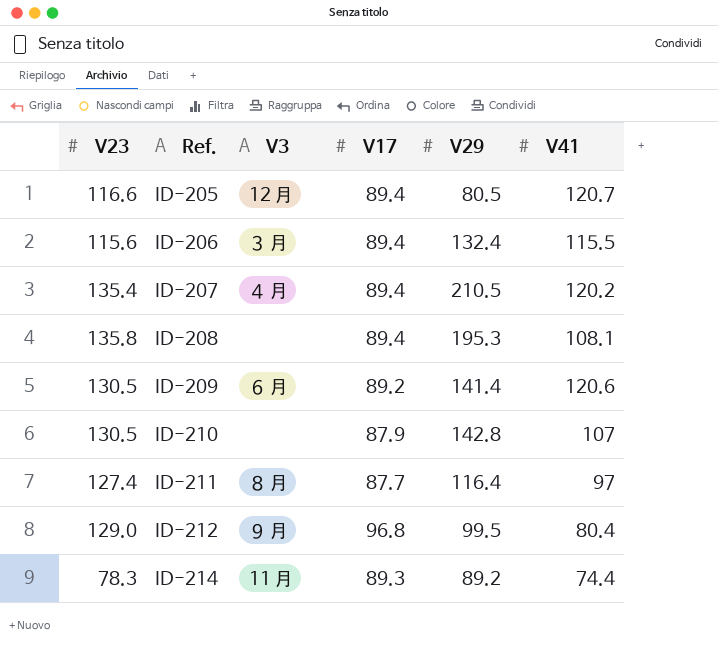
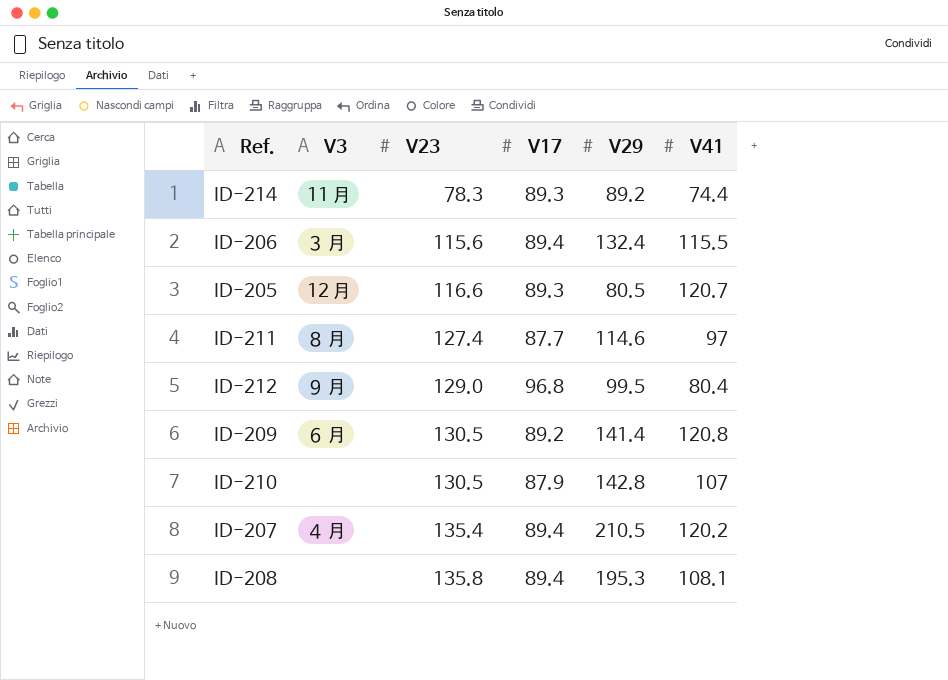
row order: Ref. ascending -> V23 ascending
column V23 | position: 1 -> 3
ID-205 | V17: 89.4 -> 89.3
ID-211 | V29: 116.4 -> 114.6
ID-209 | V41: 120.6 -> 120.8

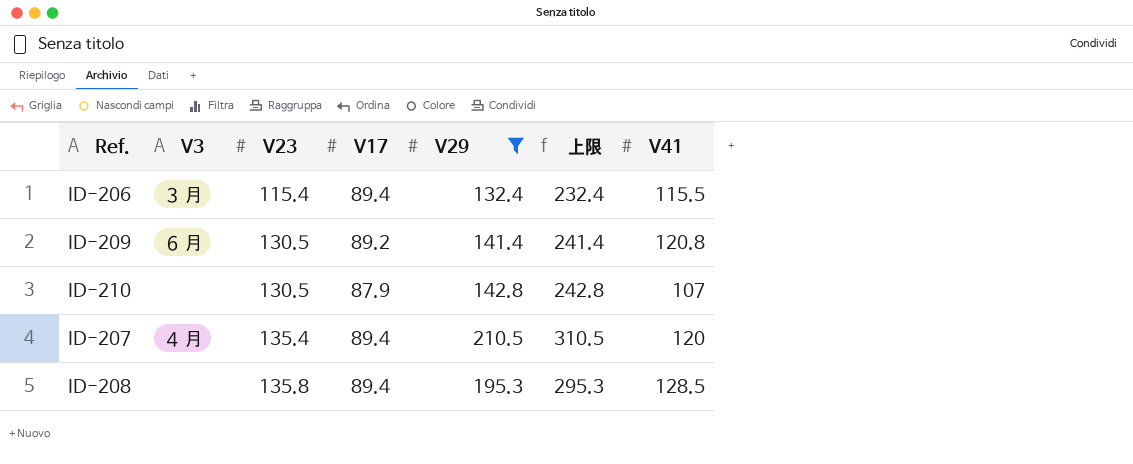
filter: none -> V29 >= 132.4
column 上限 | formula: none -> [V29] + 100
ID-206 | V23: 115.6 -> 115.4
ID-207 | V41: 120.2 -> 120
ID-208 | V41: 108.1 -> 128.5

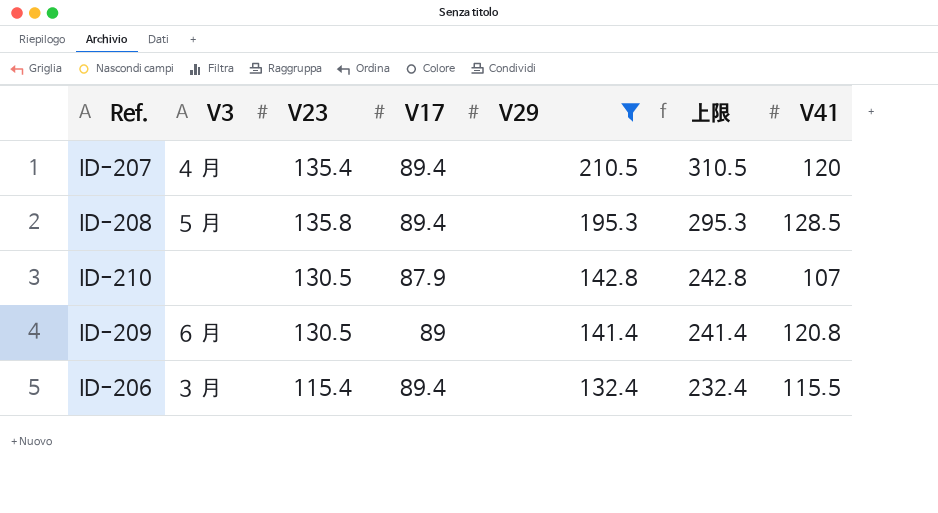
row order: V23 ascending -> V29 descending
ID-208 | V3: none -> ５ 月
ID-209 | V17: 89.2 -> 89

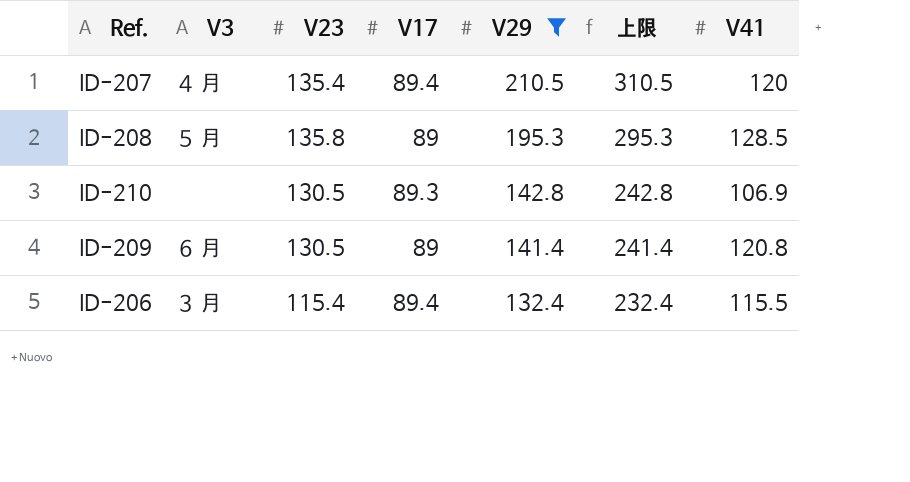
ID-208 | V17: 89.4 -> 89
ID-210 | V17: 87.9 -> 89.3
ID-210 | V41: 107 -> 106.9

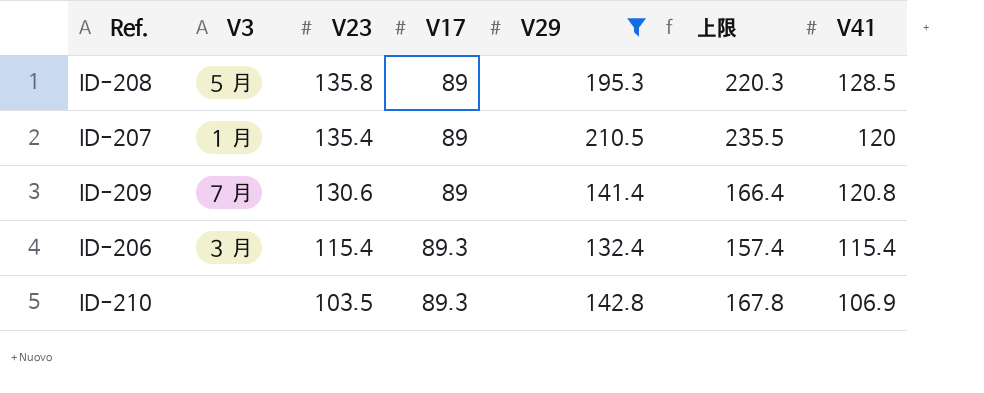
row order: V29 descending -> V23 descending
column 上限 | formula: [V29] + 100 -> [V29] + 25
ID-207 | V3: ４ 月 -> １ 月
ID-207 | V17: 89.4 -> 89
ID-209 | V3: ６ 月 -> ７ 月
ID-209 | V23: 130.5 -> 130.6
ID-206 | V17: 89.4 -> 89.3
ID-206 | V41: 115.5 -> 115.4
ID-210 | V23: 130.5 -> 103.5

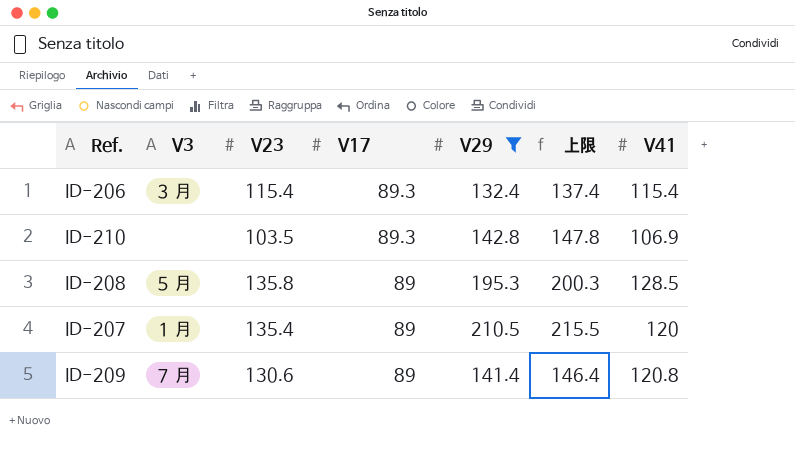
row order: V23 descending -> V17 descending
column 上限 | formula: [V29] + 25 -> [V29] + 5

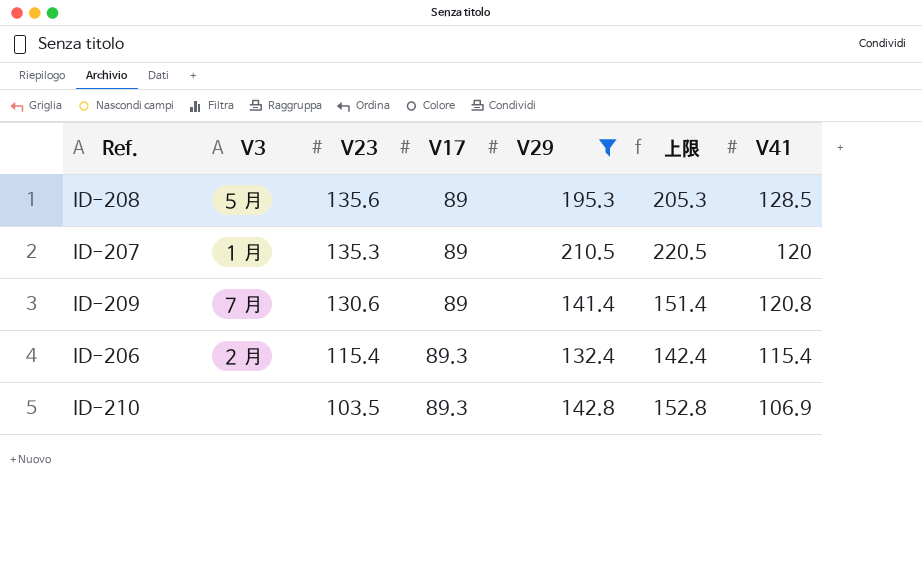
row order: V17 descending -> V23 descending
column 上限 | formula: [V29] + 5 -> [V29] + 10
ID-208 | V23: 135.8 -> 135.6
ID-207 | V23: 135.4 -> 135.3
ID-206 | V3: ３ 月 -> ２ 月

